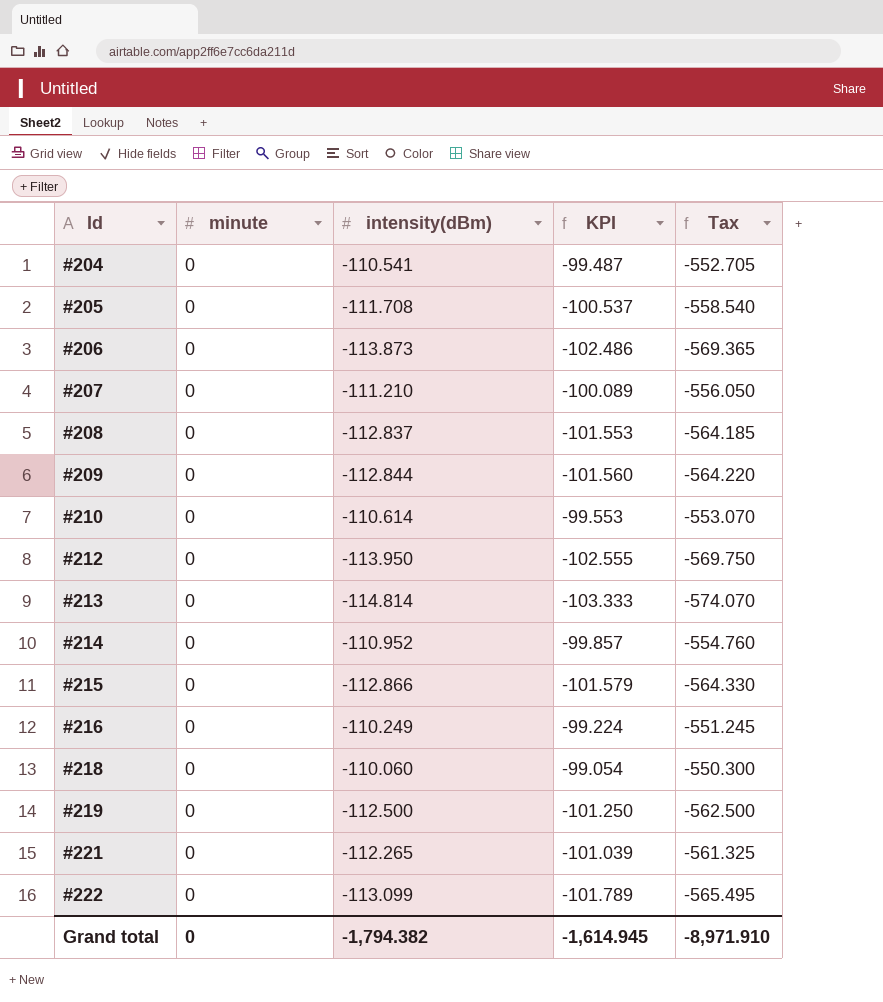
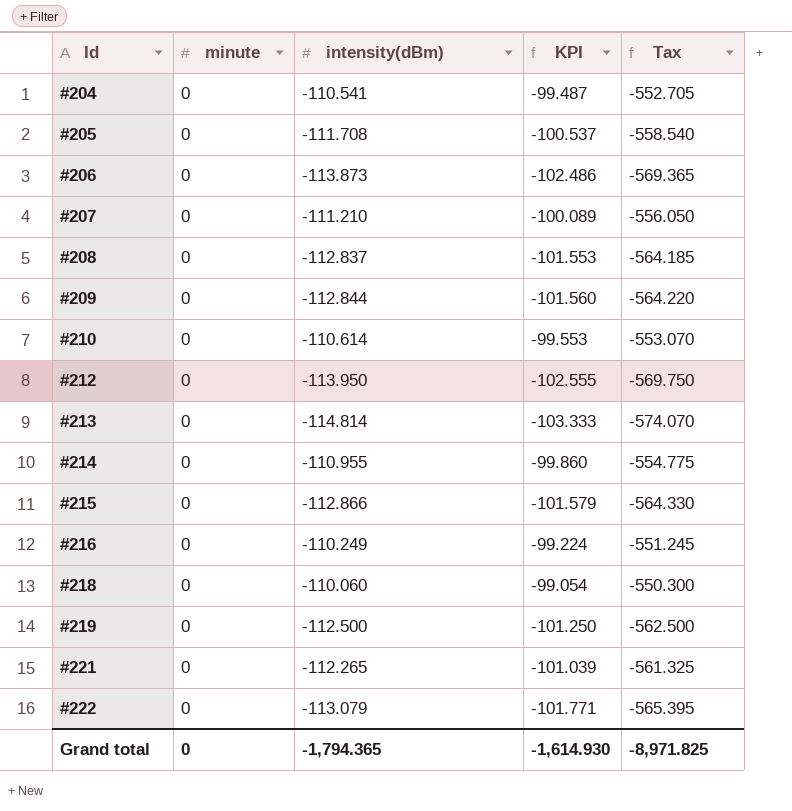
#214 | intensity(dBm): -110.952 -> -110.955
#214 | KPI: -99.857 -> -99.860
#214 | Tax: -554.760 -> -554.775
#222 | intensity(dBm): -113.099 -> -113.079
#222 | KPI: -101.789 -> -101.771
#222 | Tax: -565.495 -> -565.395
Grand total | intensity(dBm): -1,794.382 -> -1,794.365
Grand total | KPI: -1,614.945 -> -1,614.930
Grand total | Tax: -8,971.910 -> -8,971.825

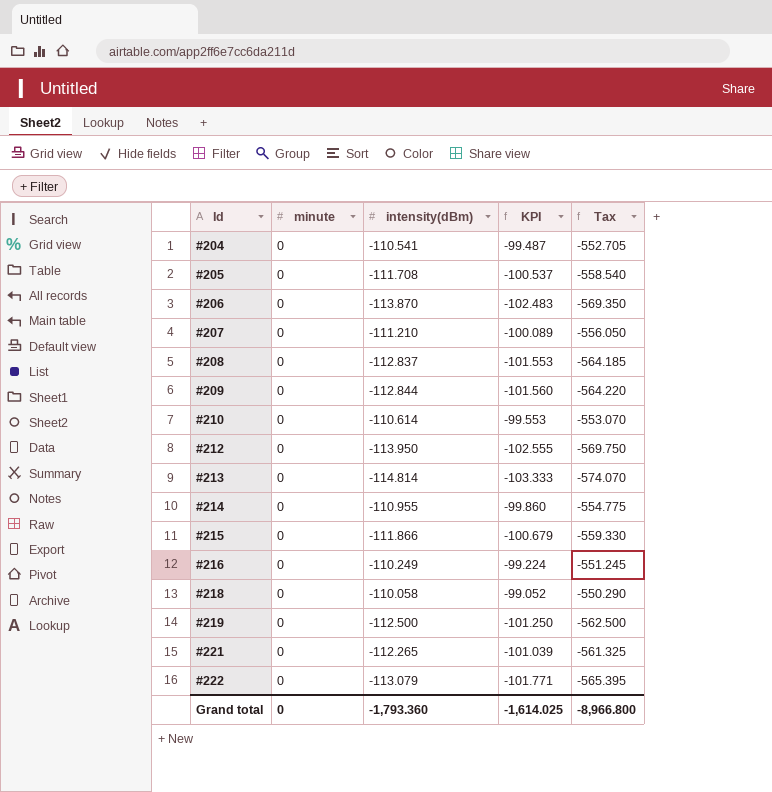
#206 | intensity(dBm): -113.873 -> -113.870
#206 | KPI: -102.486 -> -102.483
#206 | Tax: -569.365 -> -569.350
#215 | intensity(dBm): -112.866 -> -111.866
#215 | KPI: -101.579 -> -100.679
#215 | Tax: -564.330 -> -559.330
#218 | intensity(dBm): -110.060 -> -110.058
#218 | KPI: -99.054 -> -99.052
#218 | Tax: -550.300 -> -550.290
Grand total | intensity(dBm): -1,794.365 -> -1,793.360
Grand total | KPI: -1,614.930 -> -1,614.025
Grand total | Tax: -8,971.825 -> -8,966.800

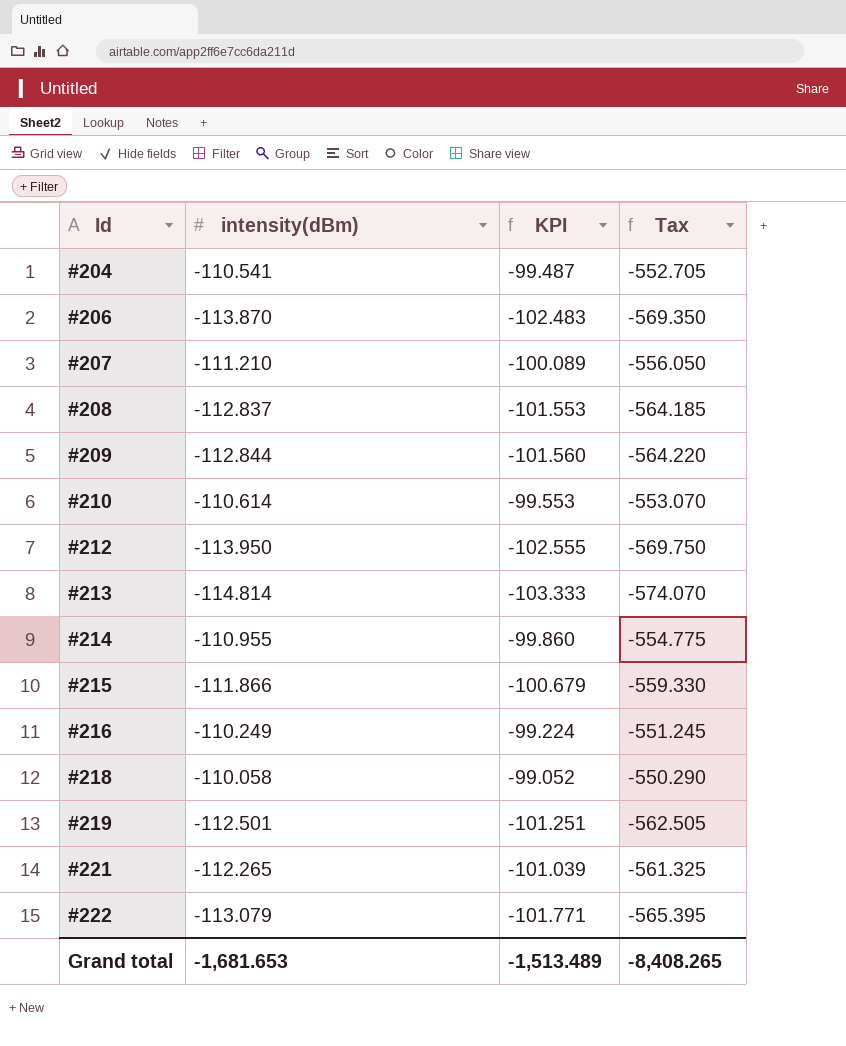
column minute | position: 2 -> none
row #205: 0 | -111.708 | -100.537 | -558.540 -> none
#219 | intensity(dBm): -112.500 -> -112.501
#219 | KPI: -101.250 -> -101.251
#219 | Tax: -562.500 -> -562.505
Grand total | intensity(dBm): -1,793.360 -> -1,681.653
Grand total | KPI: -1,614.025 -> -1,513.489
Grand total | Tax: -8,966.800 -> -8,408.265

